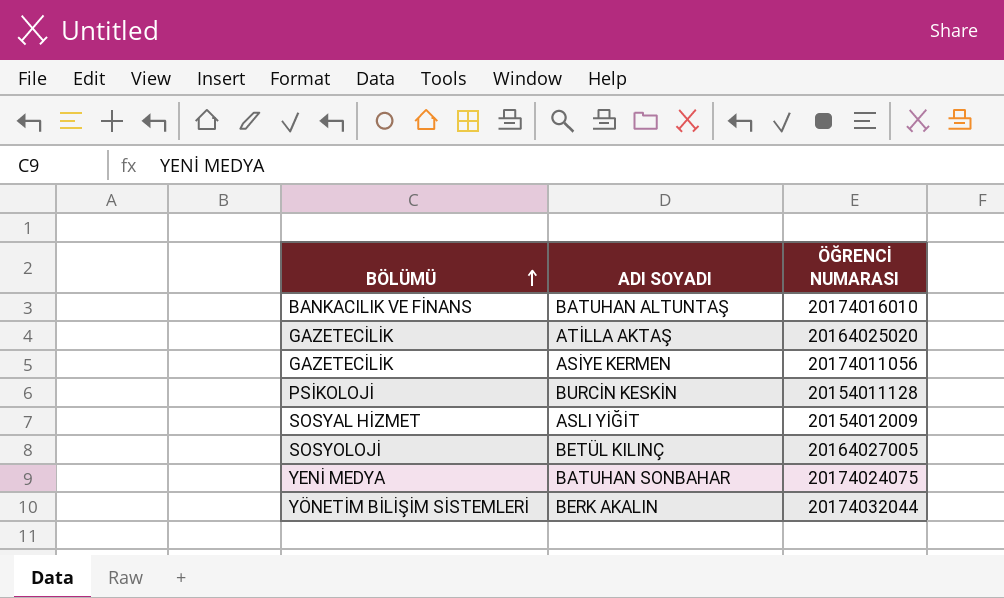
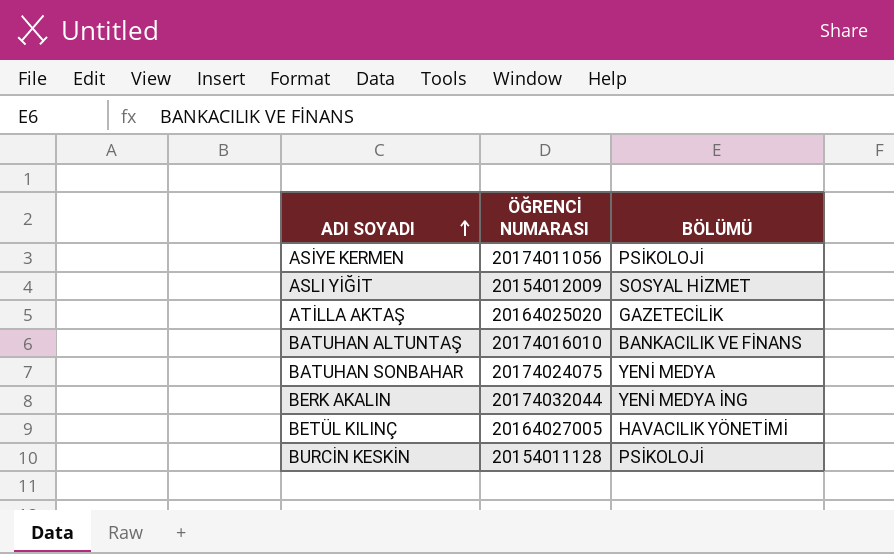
row order: BÖLÜMÜ ascending -> ADI SOYADI ascending
column BÖLÜMÜ | position: 1 -> 3
ASİYE KERMEN | BÖLÜMÜ: GAZETECİLİK -> PSİKOLOJİ
BERK AKALIN | BÖLÜMÜ: YÖNETİM BİLİŞİM SİSTEMLERİ -> YENİ MEDYA İNG
BETÜL KILINÇ | BÖLÜMÜ: SOSYOLOJİ -> HAVACILIK YÖNETİMİ

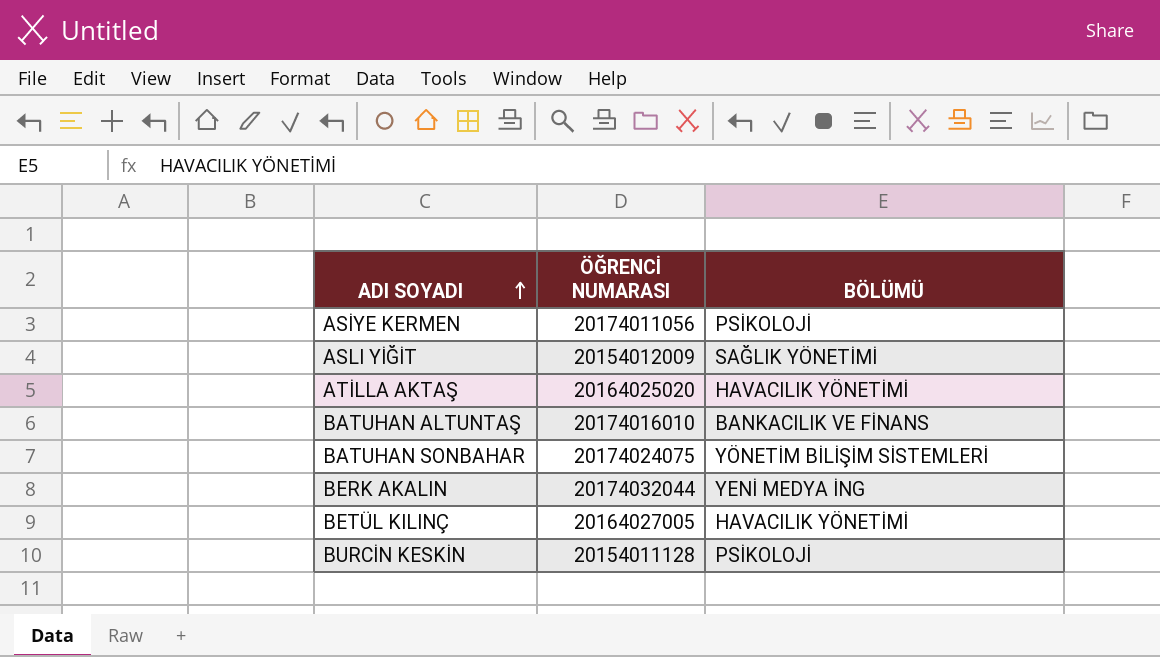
ASLI YİĞİT | BÖLÜMÜ: SOSYAL HİZMET -> SAĞLIK YÖNETİMİ
ATİLLA AKTAŞ | BÖLÜMÜ: GAZETECİLİK -> HAVACILIK YÖNETİMİ
BATUHAN SONBAHAR | BÖLÜMÜ: YENİ MEDYA -> YÖNETİM BİLİŞİM SİSTEMLERİ

